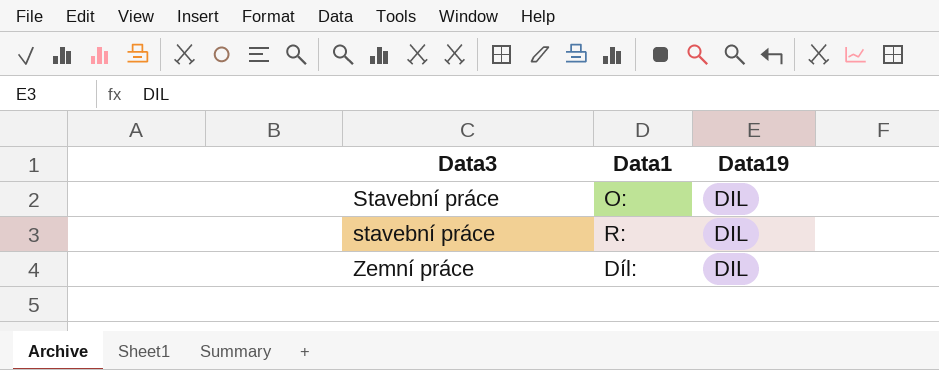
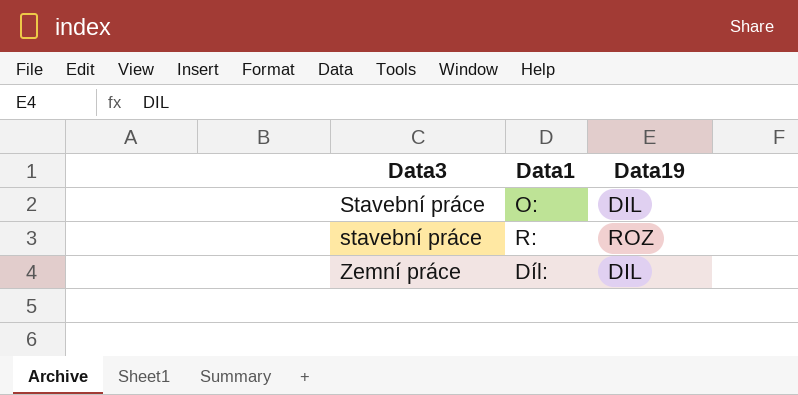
stavební práce | Data19: DIL -> ROZ

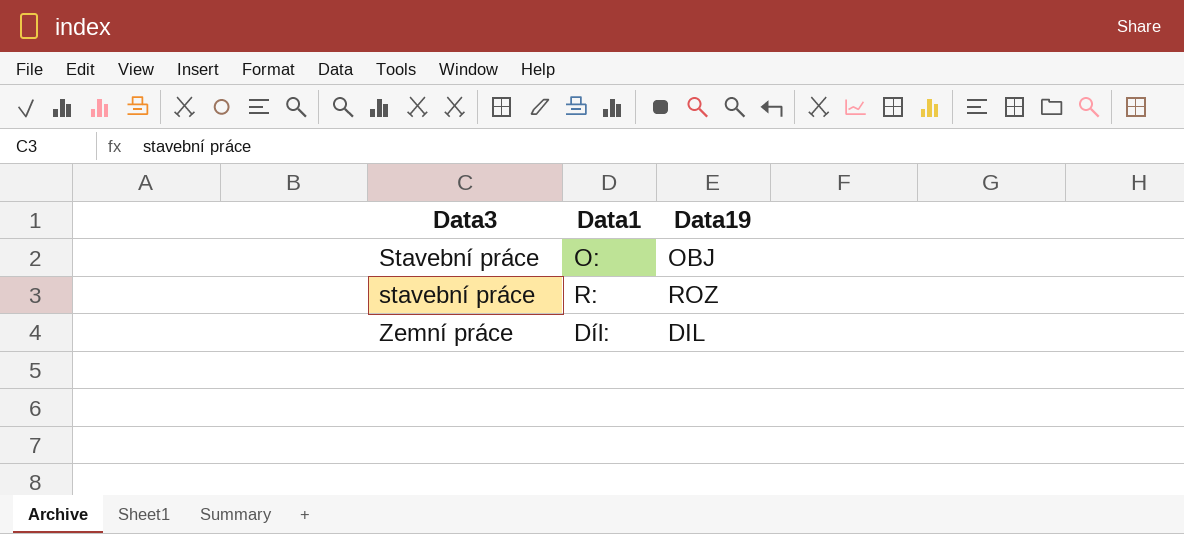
Stavební práce | Data19: DIL -> OBJ

